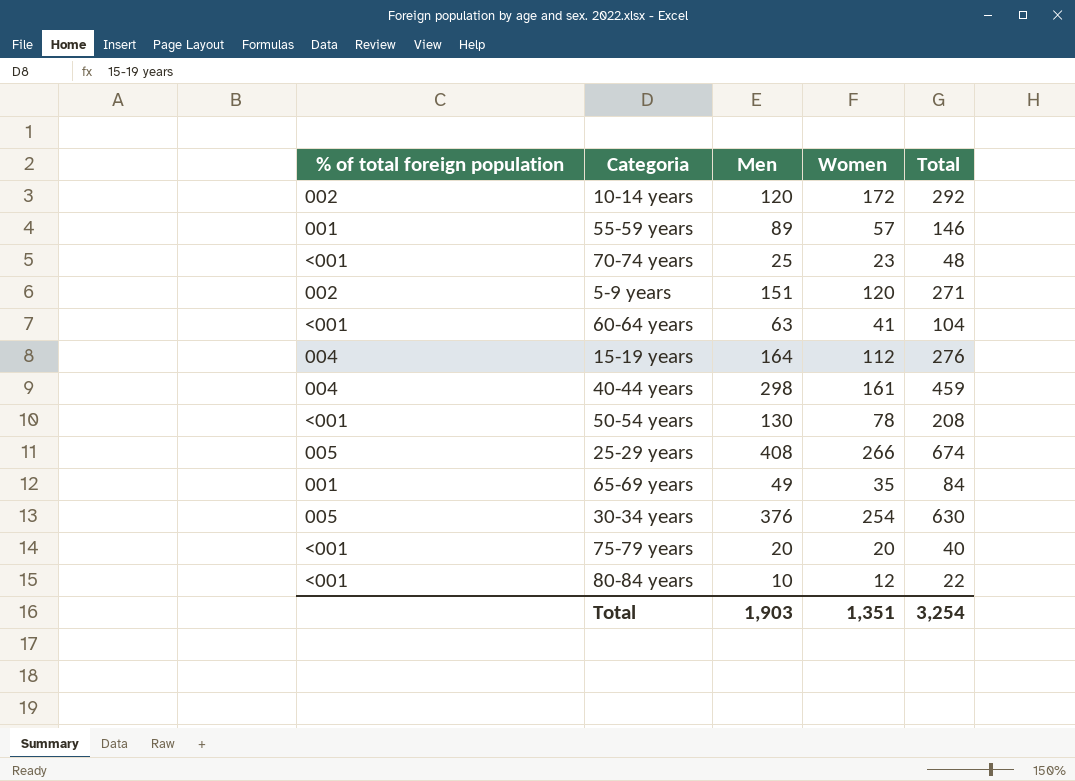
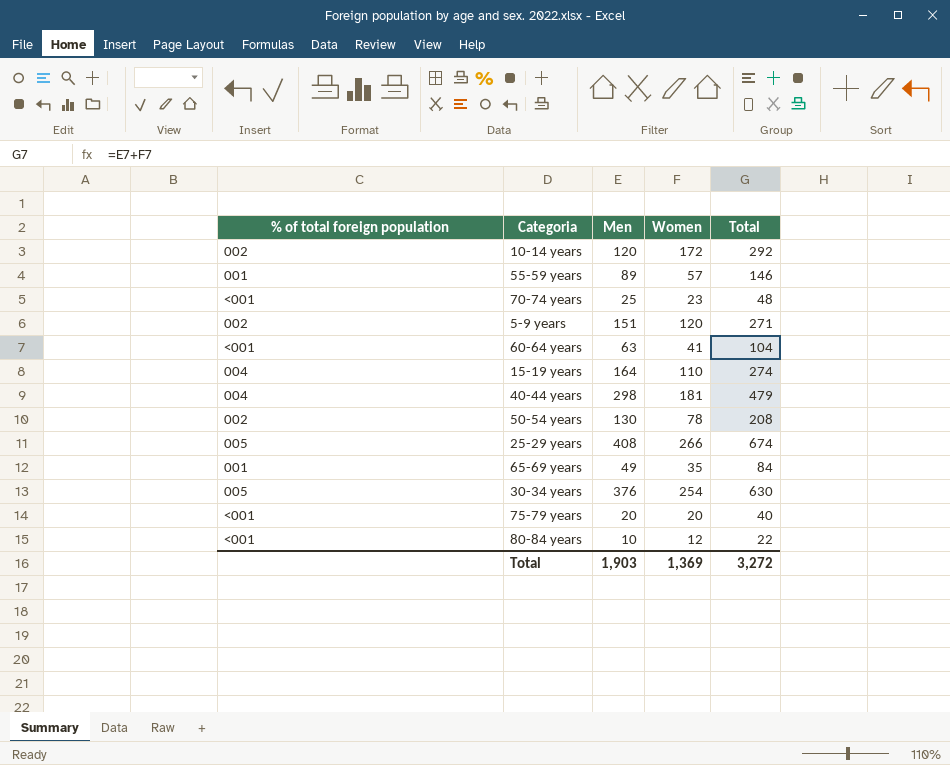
15-19 years | Women: 112 -> 110
15-19 years | Total: 276 -> 274
40-44 years | Women: 161 -> 181
40-44 years | Total: 459 -> 479
50-54 years | % of total foreign population: <001 -> 002
Total | Women: 1,351 -> 1,369
Total | Total: 3,254 -> 3,272

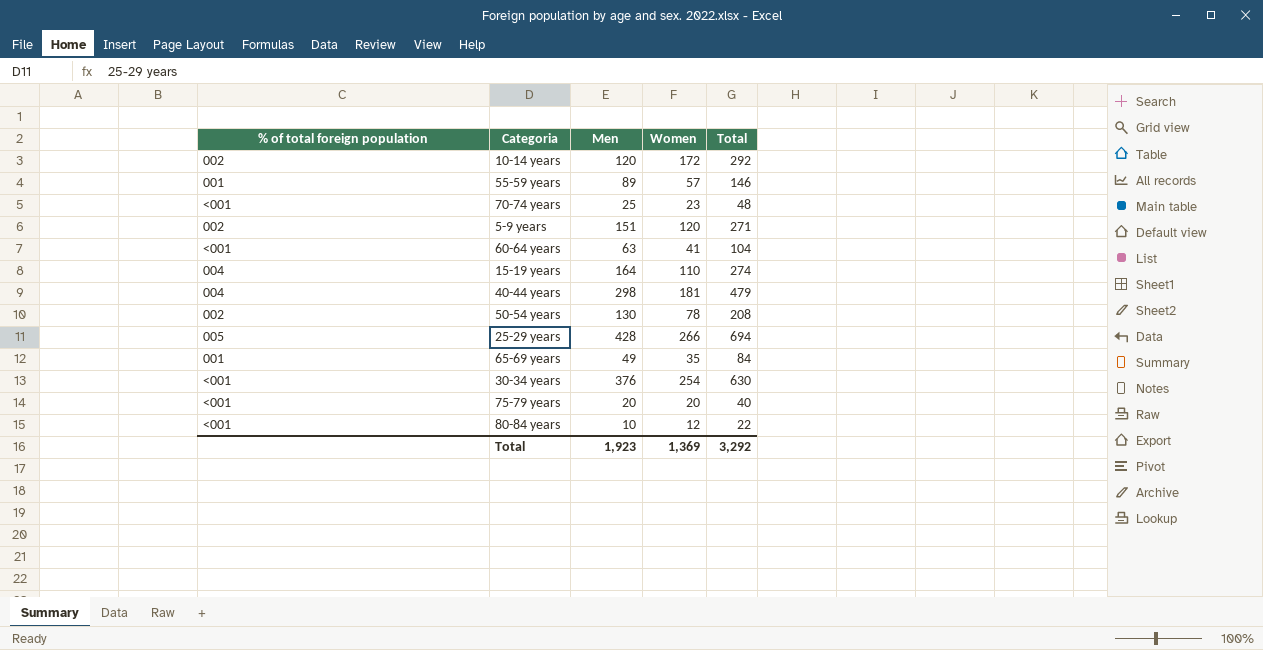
25-29 years | Men: 408 -> 428
25-29 years | Total: 674 -> 694
30-34 years | % of total foreign population: 005 -> <001
Total | Men: 1,903 -> 1,923
Total | Total: 3,272 -> 3,292

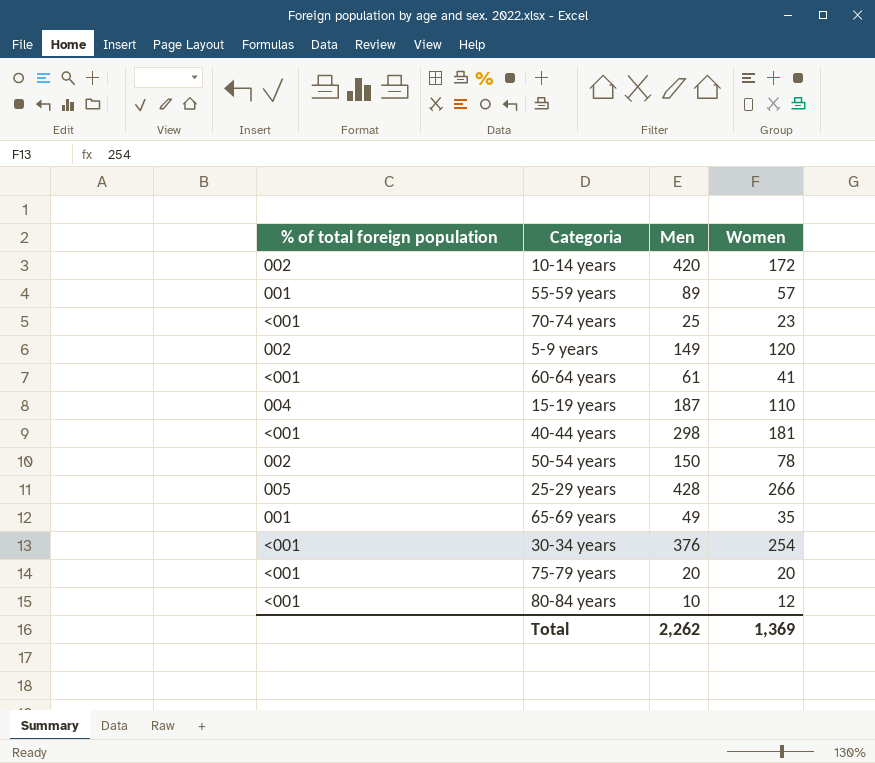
column Total | formula: [Men] + [Women] -> none
10-14 years | Men: 120 -> 420
5-9 years | Men: 151 -> 149
60-64 years | Men: 63 -> 61
15-19 years | Men: 164 -> 187
40-44 years | % of total foreign population: 004 -> <001
50-54 years | Men: 130 -> 150
Total | Men: 1,923 -> 2,262

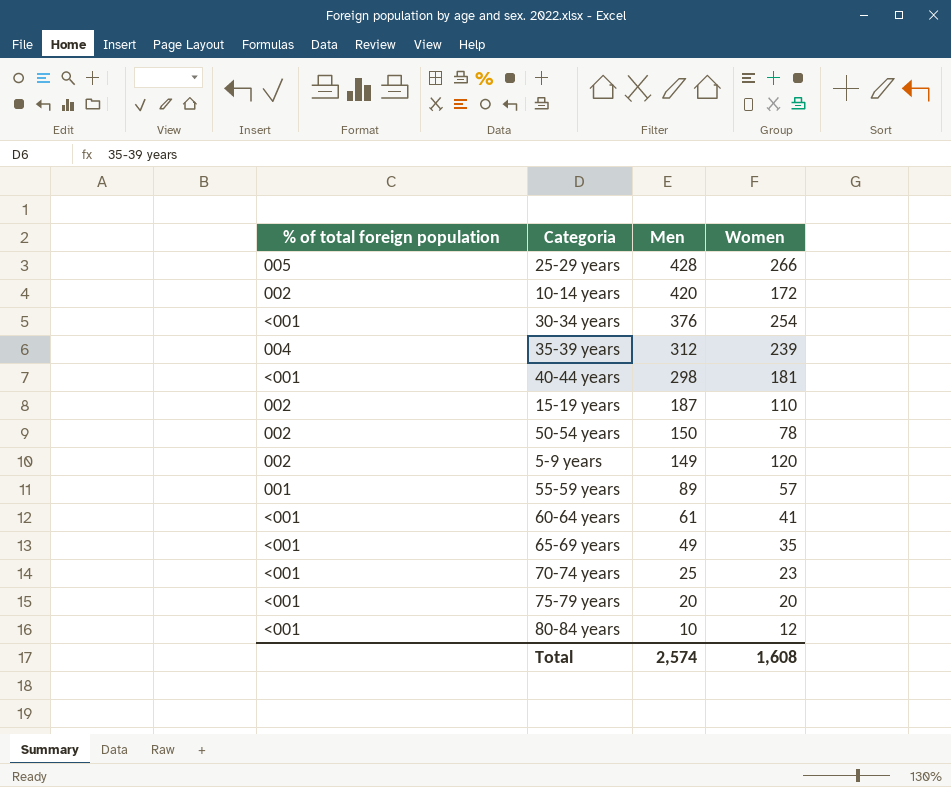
row order: none -> Men descending
row 35-39 years: none -> 004 | 312 | 239
15-19 years | % of total foreign population: 004 -> 002
65-69 years | % of total foreign population: 001 -> <001
Total | Men: 2,262 -> 2,574
Total | Women: 1,369 -> 1,608

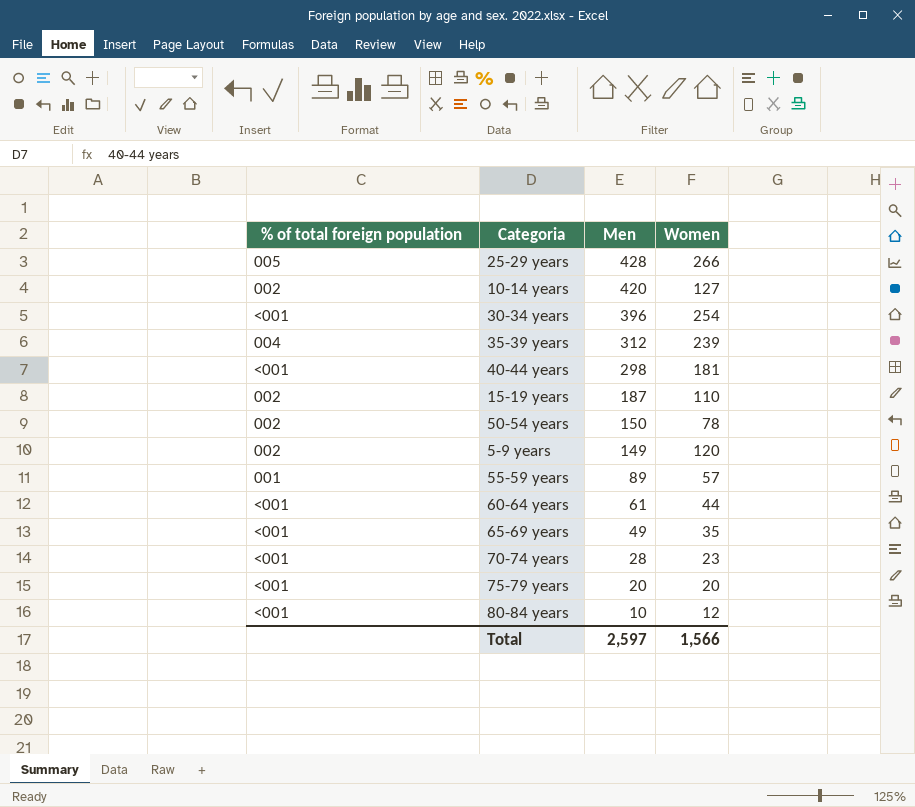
10-14 years | Women: 172 -> 127
30-34 years | Men: 376 -> 396
60-64 years | Women: 41 -> 44
70-74 years | Men: 25 -> 28
Total | Men: 2,574 -> 2,597
Total | Women: 1,608 -> 1,566

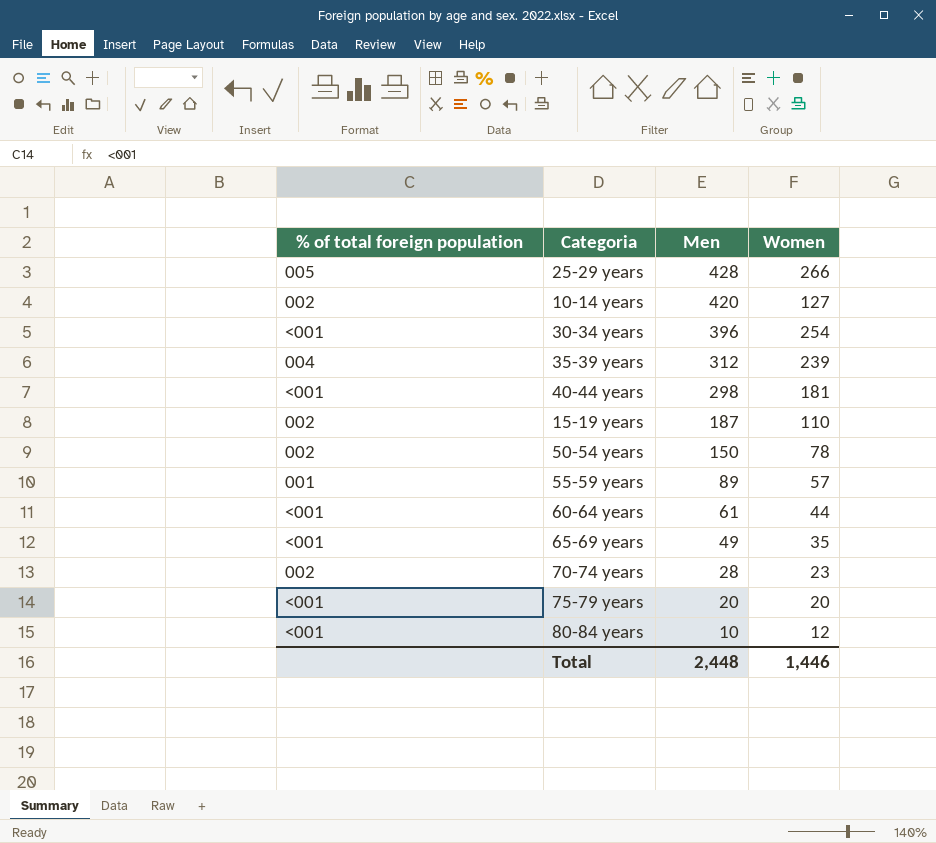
row 5-9 years: 002 | 149 | 120 -> none
70-74 years | % of total foreign population: <001 -> 002
Total | Men: 2,597 -> 2,448
Total | Women: 1,566 -> 1,446

